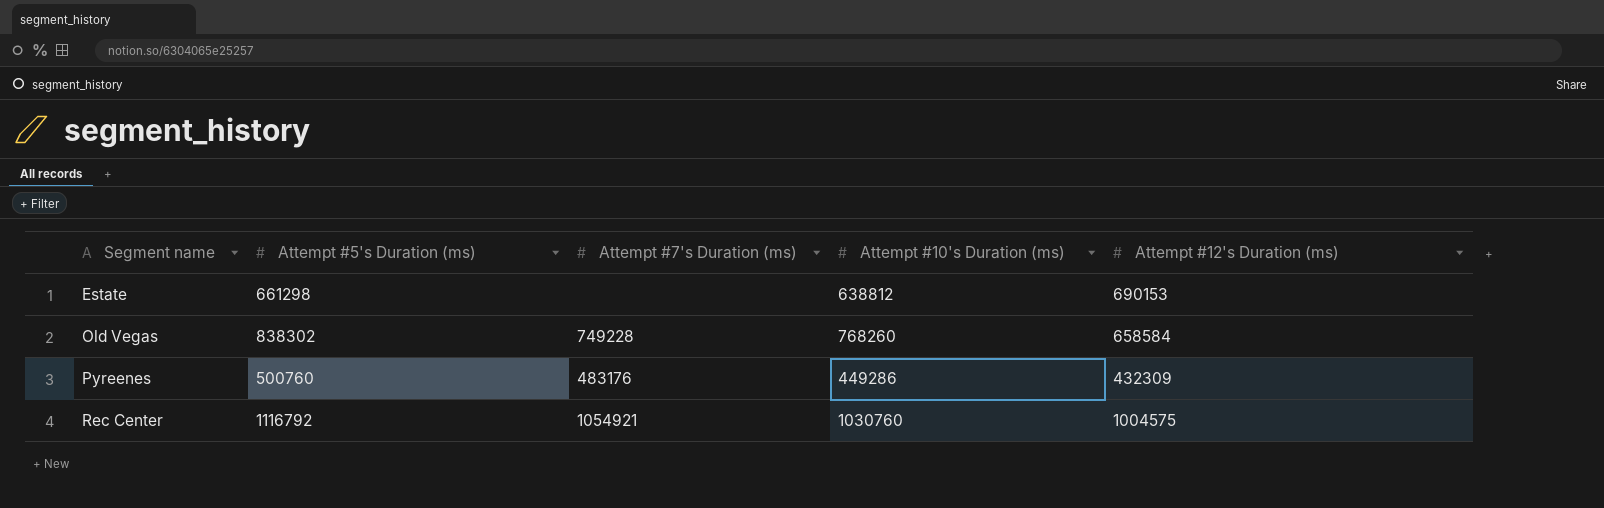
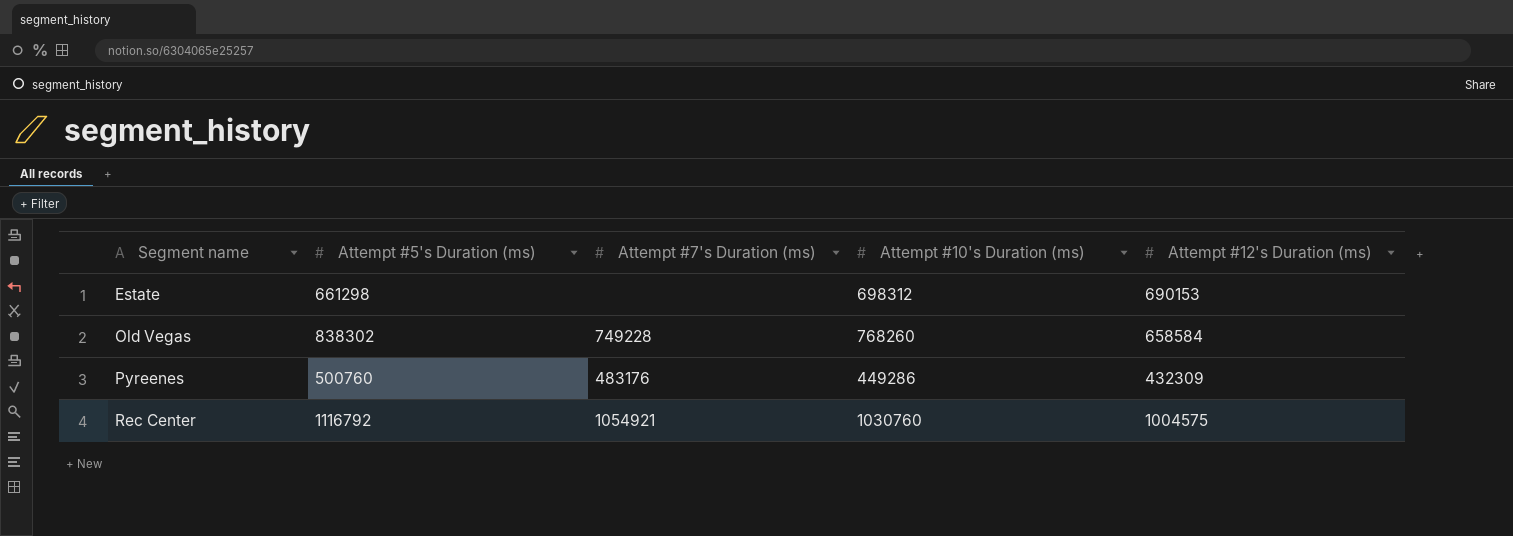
Estate | Attempt #10's Duration (ms): 638812 -> 698312

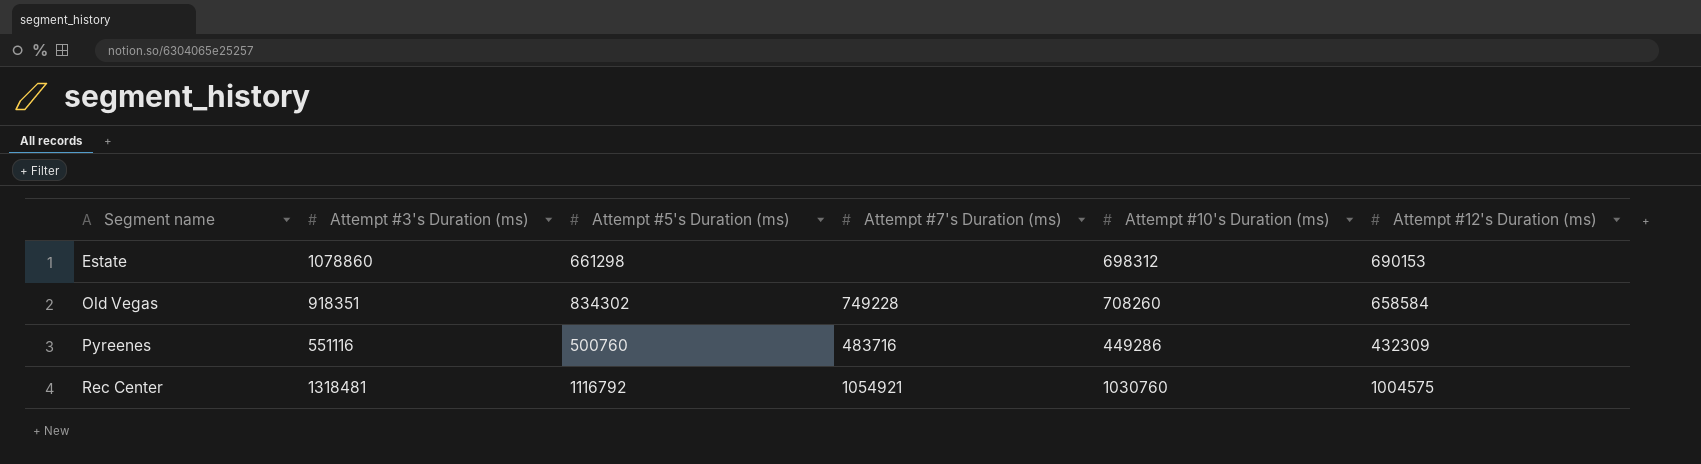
column Attempt #3's Duration (ms) | position: none -> 2
Old Vegas | Attempt #5's Duration (ms): 838302 -> 834302
Old Vegas | Attempt #10's Duration (ms): 768260 -> 708260
Pyreenes | Attempt #7's Duration (ms): 483176 -> 483716

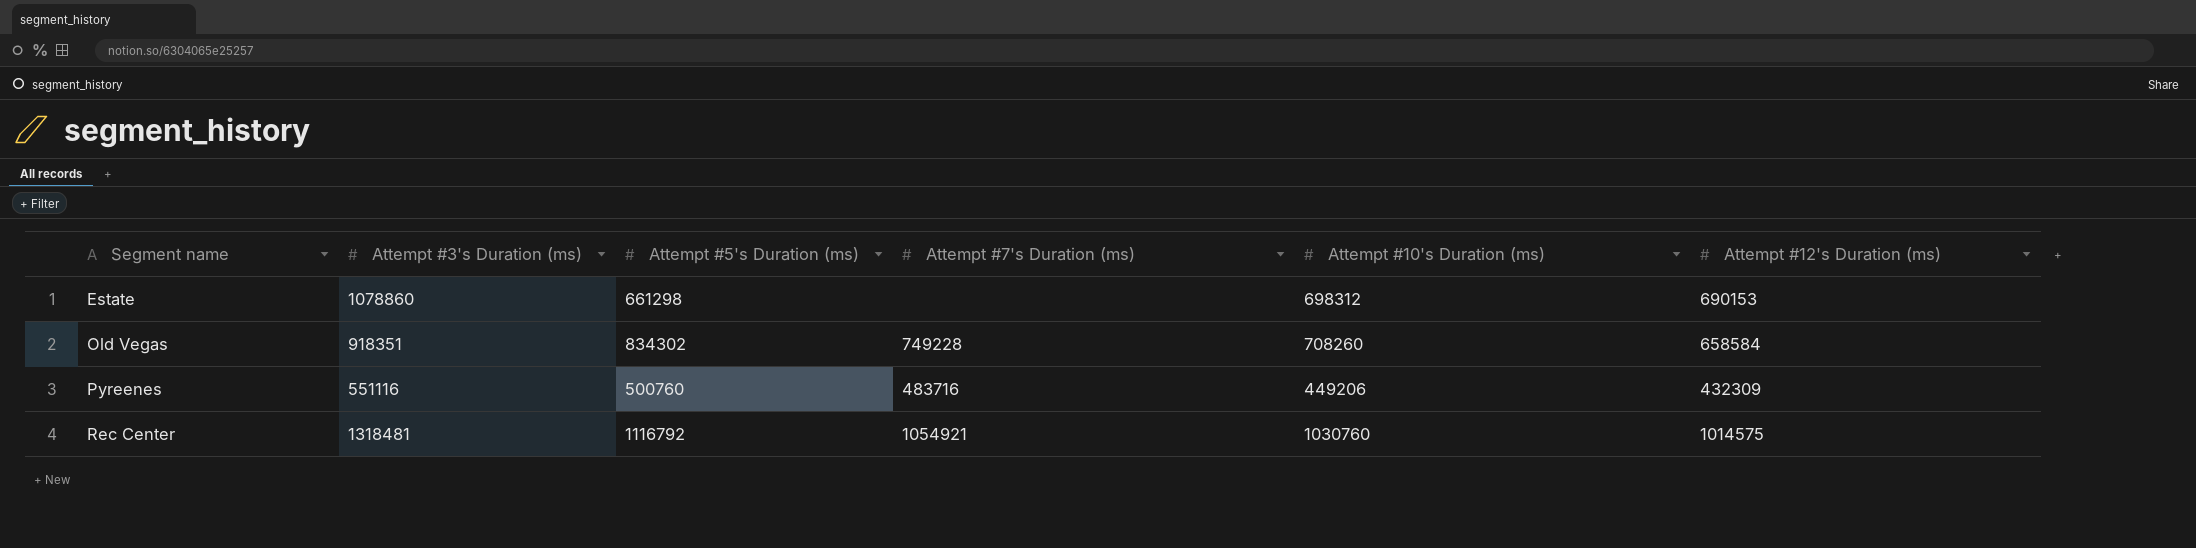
Pyreenes | Attempt #10's Duration (ms): 449286 -> 449206
Rec Center | Attempt #12's Duration (ms): 1004575 -> 1014575

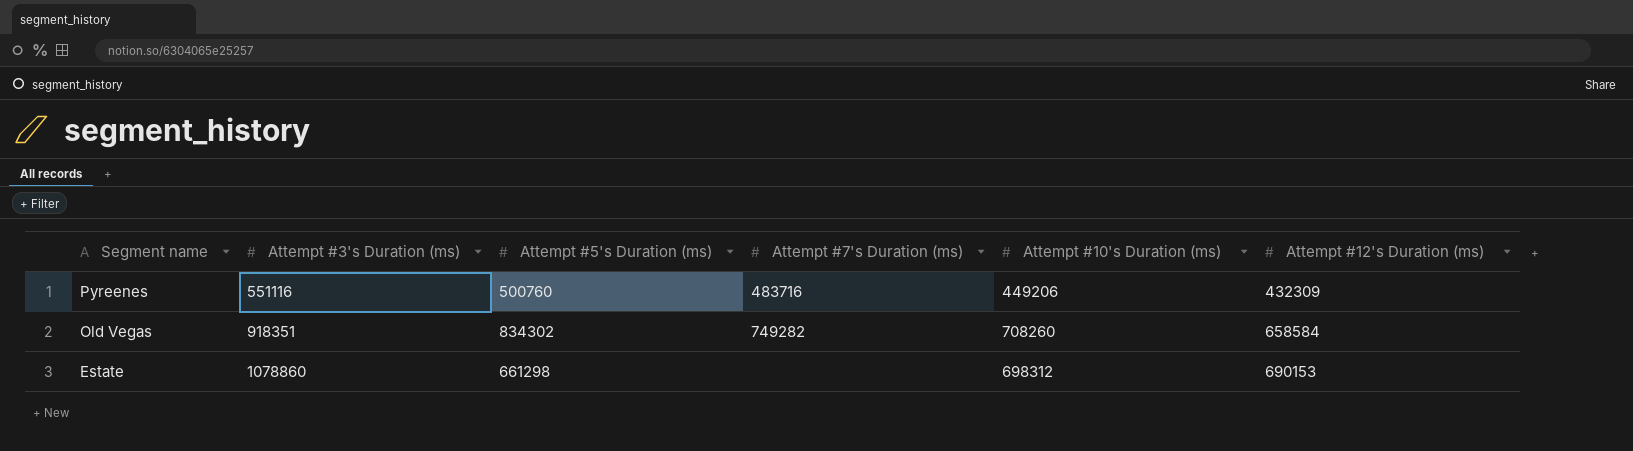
row order: Segment name ascending -> Segment name descending
row Rec Center: 1318481 | 1116792 | 1054921 | 1030760 | 1014575 -> none
Old Vegas | Attempt #7's Duration (ms): 749228 -> 749282

